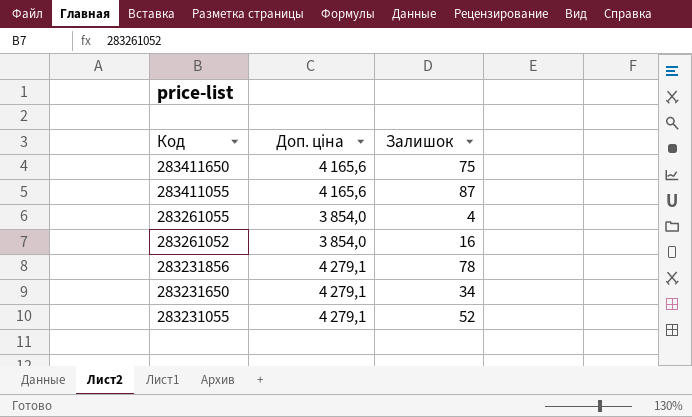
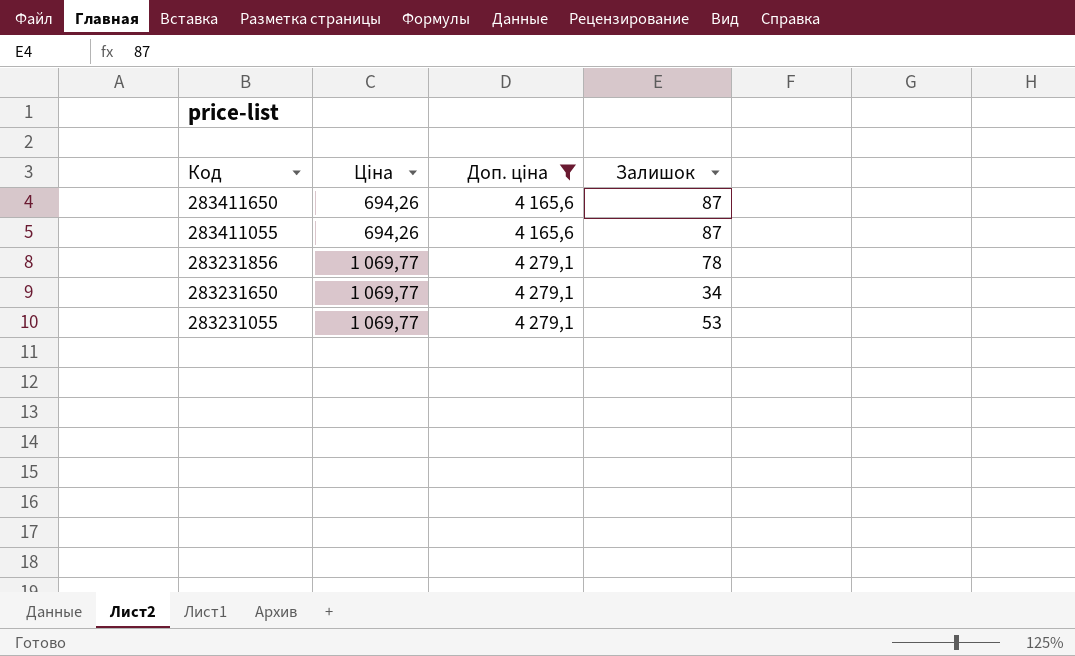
filter: none -> Доп. ціна != 3 854,0
column Ціна | position: none -> 2
283411650 | Залишок: 75 -> 87
283231055 | Залишок: 52 -> 53

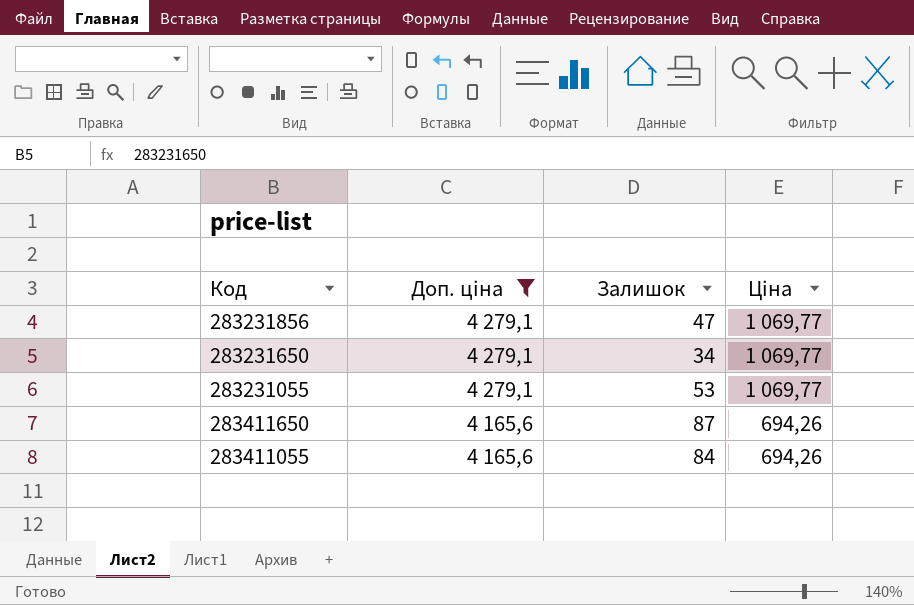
row order: Код descending -> Доп. ціна descending
column Ціна | position: 2 -> 4
283231856 | Залишок: 78 -> 47
283411055 | Залишок: 87 -> 84

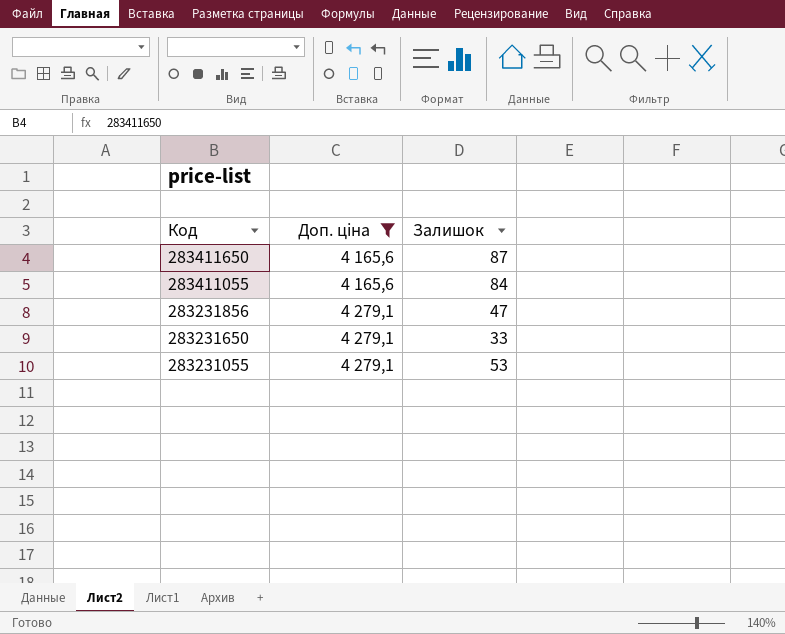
row order: Доп. ціна descending -> Код descending
column Ціна | position: 4 -> none
283231650 | Залишок: 34 -> 33

